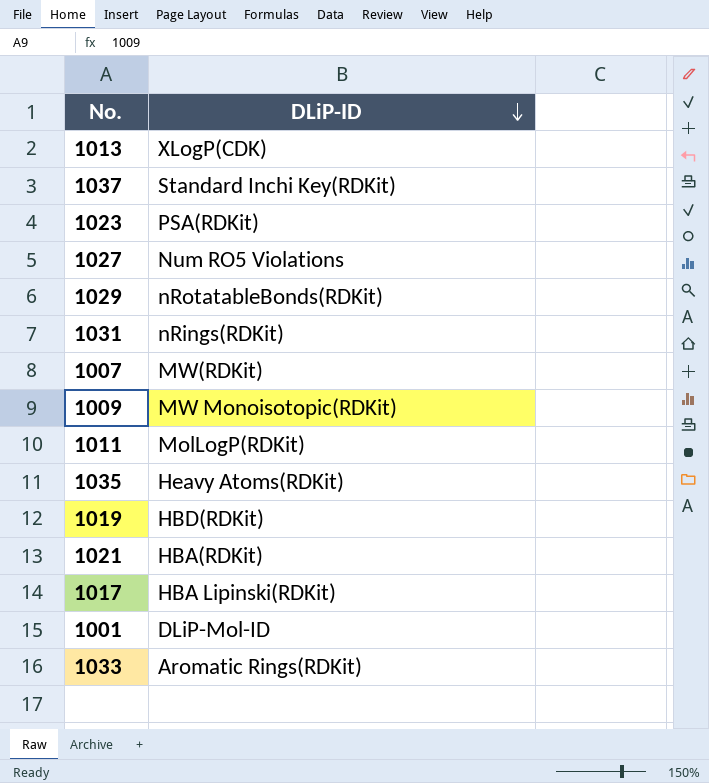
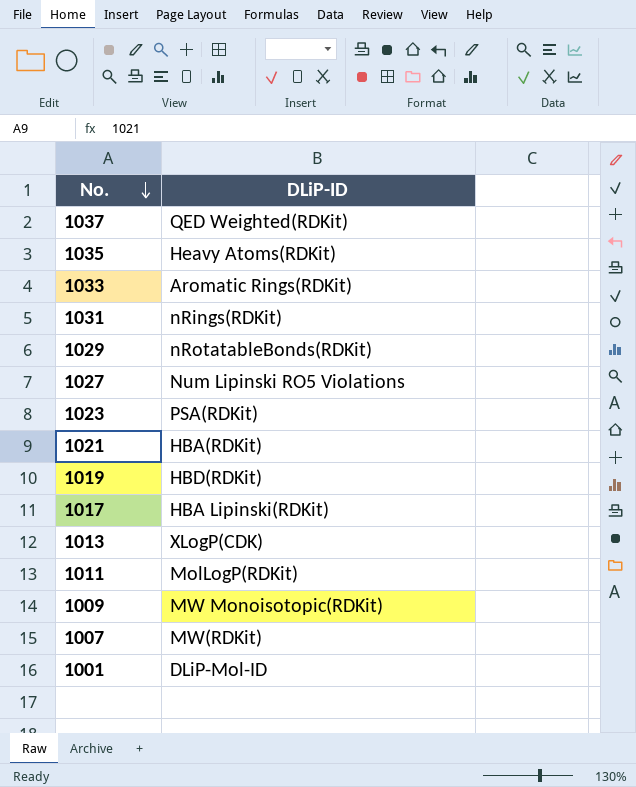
row order: DLiP-ID descending -> No. descending
1037 | DLiP-ID: Standard Inchi Key(RDKit) -> QED Weighted(RDKit)
1027 | DLiP-ID: Num RO5 Violations -> Num Lipinski RO5 Violations

